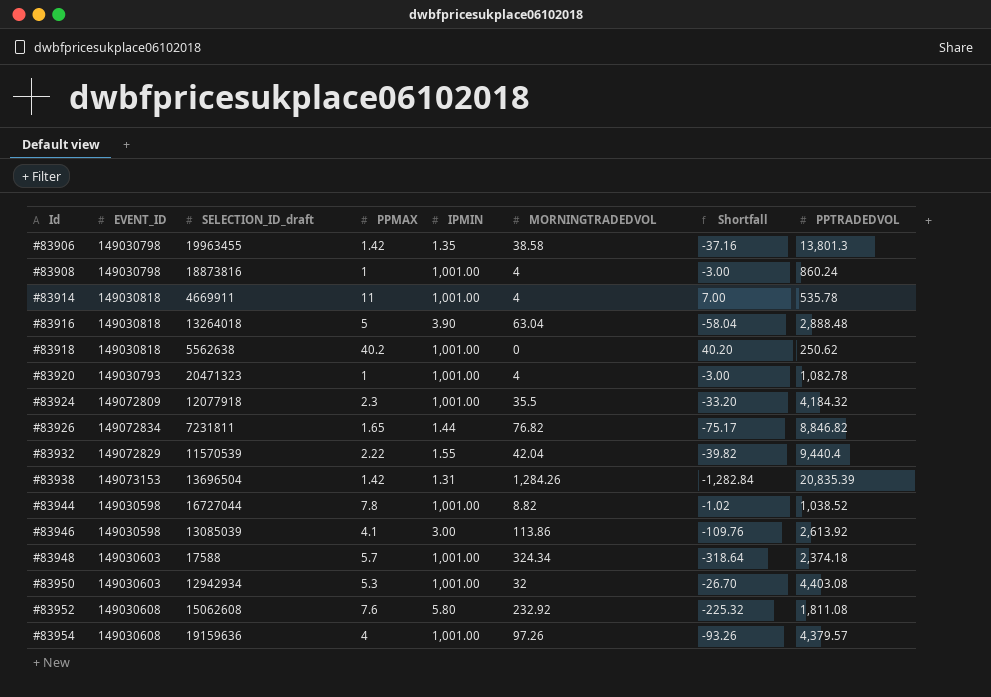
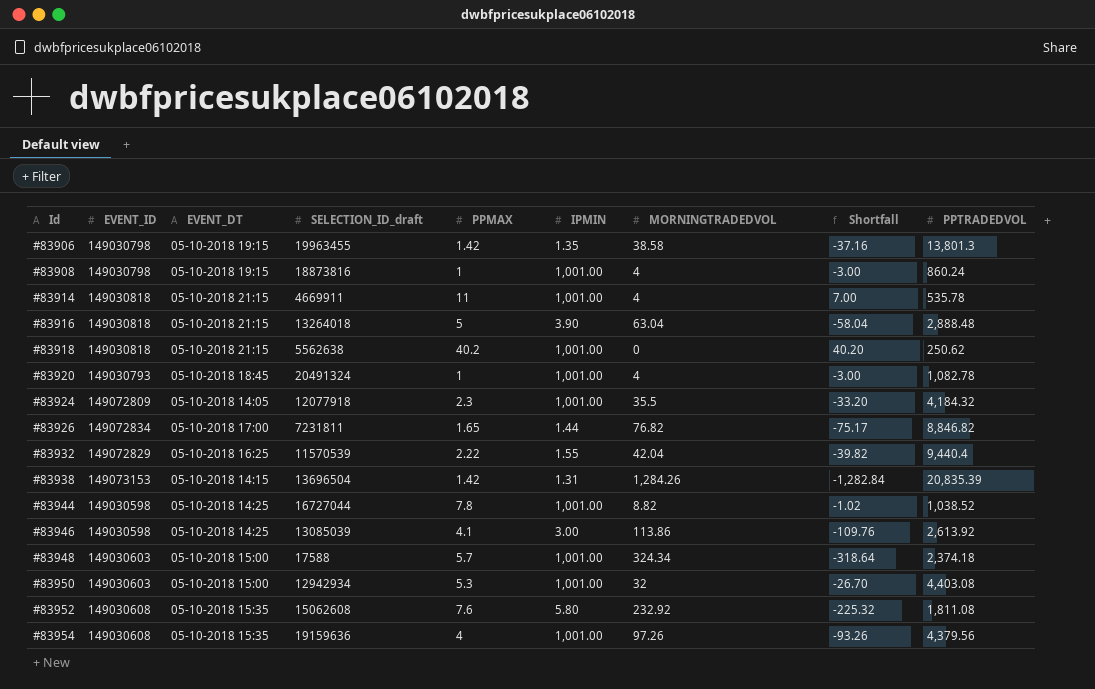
column EVENT_DT | position: none -> 3
#83920 | SELECTION_ID_draft: 20471323 -> 20491324
#83954 | PPTRADEDVOL: 4,379.57 -> 4,379.56

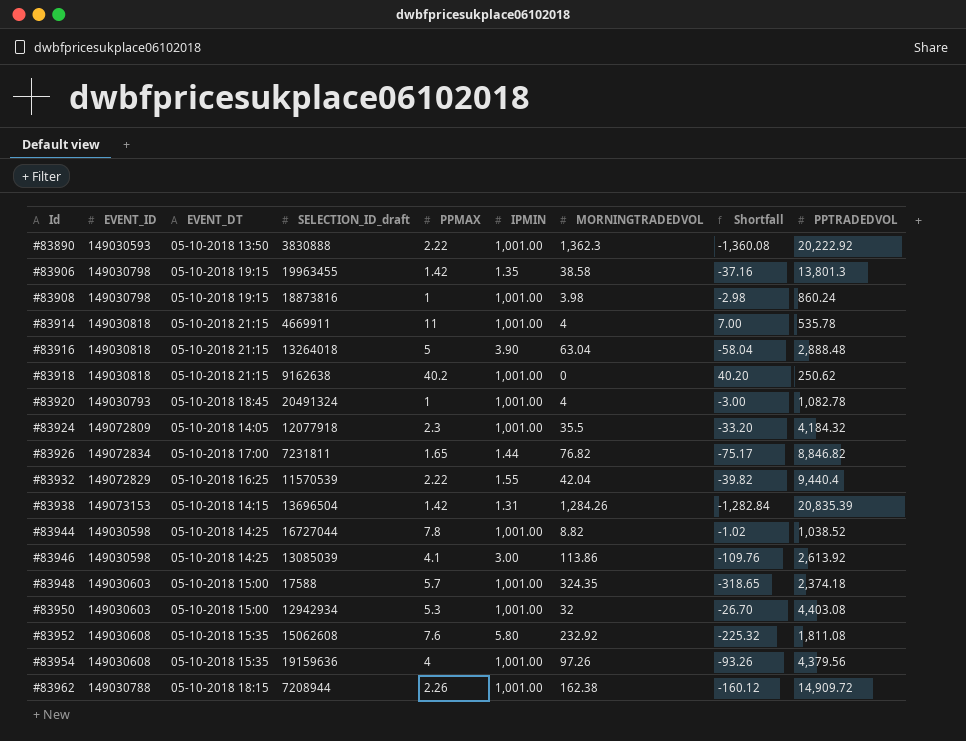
row #83890: none -> 149030593 | 05-10-2018 13:50 | 3830888 | 2.22 | 1,001.00 | 1,362.3 | -1,360.08 | 20,222.92
#83908 | MORNINGTRADEDVOL: 4 -> 3.98
#83908 | Shortfall: -3.00 -> -2.98
#83918 | SELECTION_ID_draft: 5562638 -> 9162638
#83948 | MORNINGTRADEDVOL: 324.34 -> 324.35
#83948 | Shortfall: -318.64 -> -318.65
row #83962: none -> 149030788 | 05-10-2018 18:15 | 7208944 | 2.26 | 1,001.00 | 162.38 | -160.12 | 14,909.72

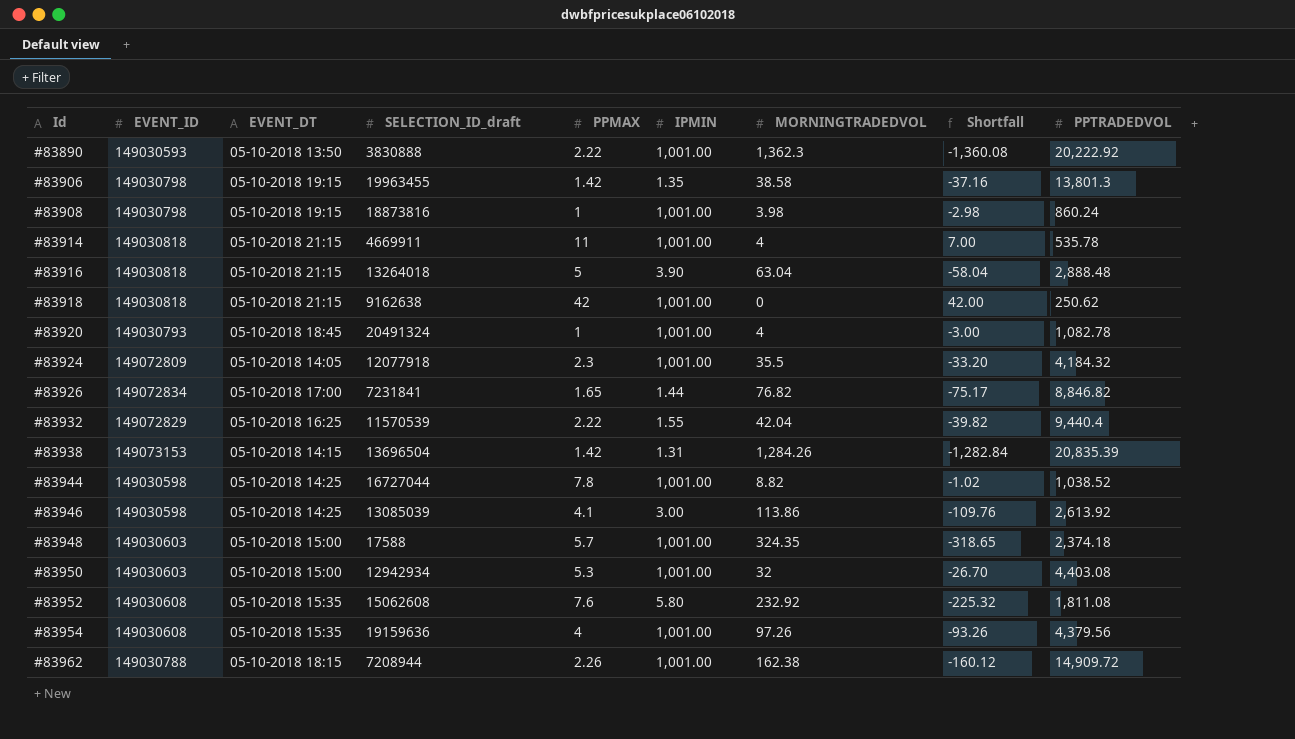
#83918 | PPMAX: 40.2 -> 42
#83918 | Shortfall: 40.20 -> 42.00
#83926 | SELECTION_ID_draft: 7231811 -> 7231841

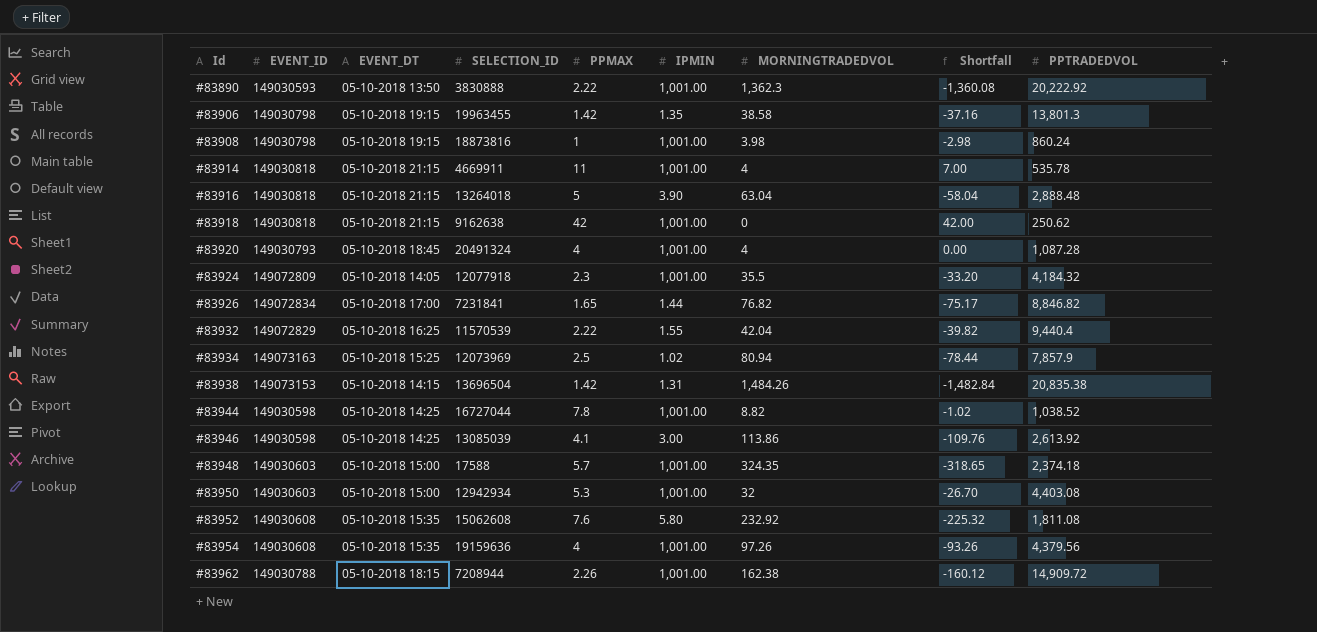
column name: SELECTION_ID_draft -> SELECTION_ID
#83920 | PPMAX: 1 -> 4
#83920 | Shortfall: -3.00 -> 0.00
#83920 | PPTRADEDVOL: 1,082.78 -> 1,087.28
row #83934: none -> 149073163 | 05-10-2018 15:25 | 12073969 | 2.5 | 1.02 | 80.94 | -78.44 | 7,857.9
#83938 | MORNINGTRADEDVOL: 1,284.26 -> 1,484.26
#83938 | Shortfall: -1,282.84 -> -1,482.84
#83938 | PPTRADEDVOL: 20,835.39 -> 20,835.38

